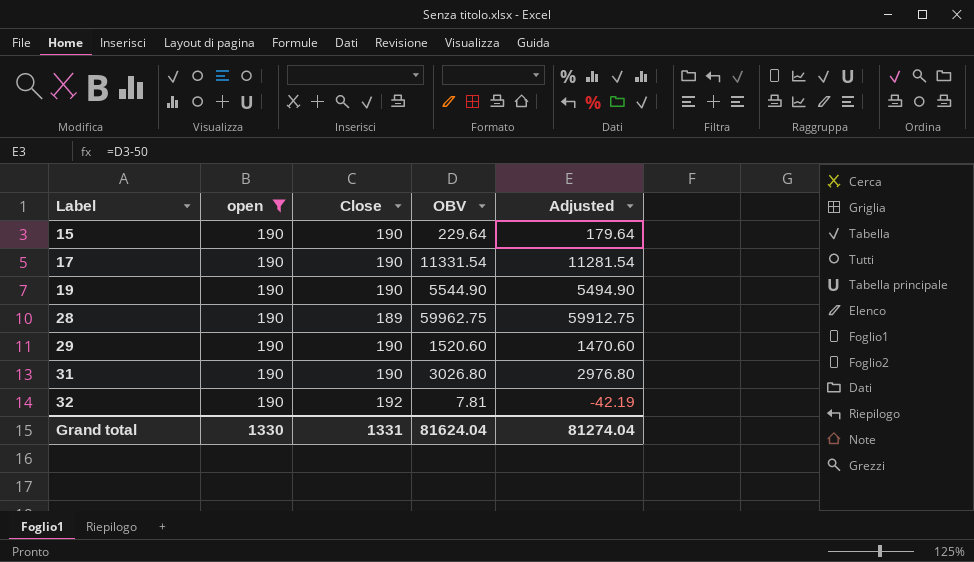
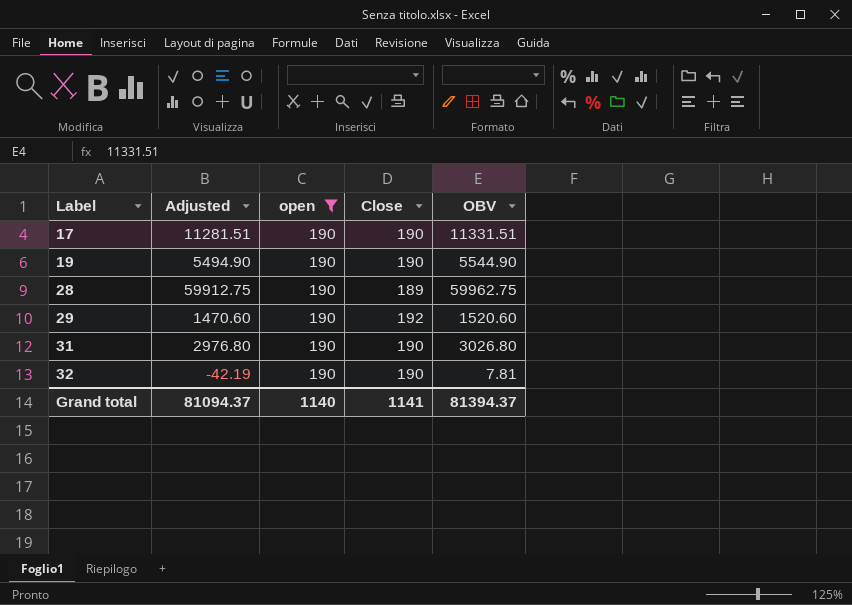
column Adjusted | position: 5 -> 2
row 15: 190 | 190 | 229.64 | 179.64 -> none
17 | Adjusted: 11281.54 -> 11281.51
17 | OBV: 11331.54 -> 11331.51
29 | Close: 190 -> 192
32 | Close: 192 -> 190
Grand total | Adjusted: 81274.04 -> 81094.37
Grand total | open: 1330 -> 1140
Grand total | Close: 1331 -> 1141
Grand total | OBV: 81624.04 -> 81394.37

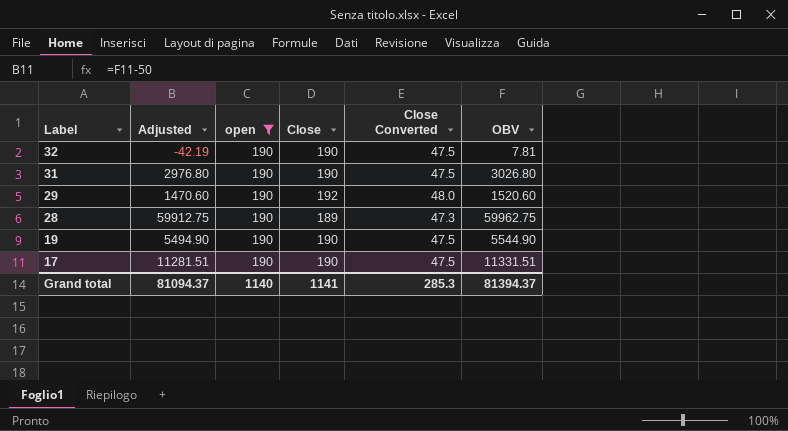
row order: Label ascending -> Label descending
column Close Converted | formula: none -> [Close] * 0.25

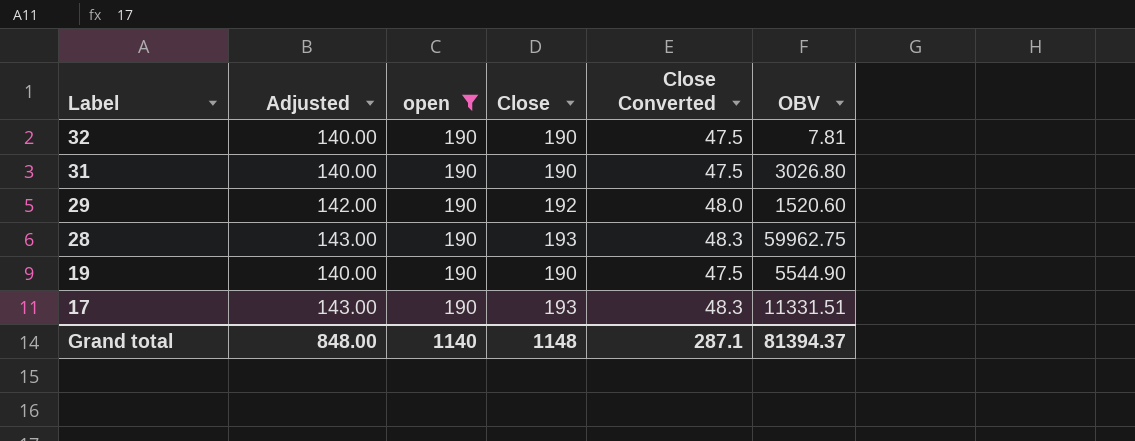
column Adjusted | formula: [OBV] - 50 -> [Close] - 50
28 | Close: 189 -> 193
28 | Close Converted: 47.3 -> 48.3
17 | Close: 190 -> 193
17 | Close Converted: 47.5 -> 48.3
Grand total | Adjusted: 81094.37 -> 848.00
Grand total | Close: 1141 -> 1148
Grand total | Close Converted: 285.3 -> 287.1

